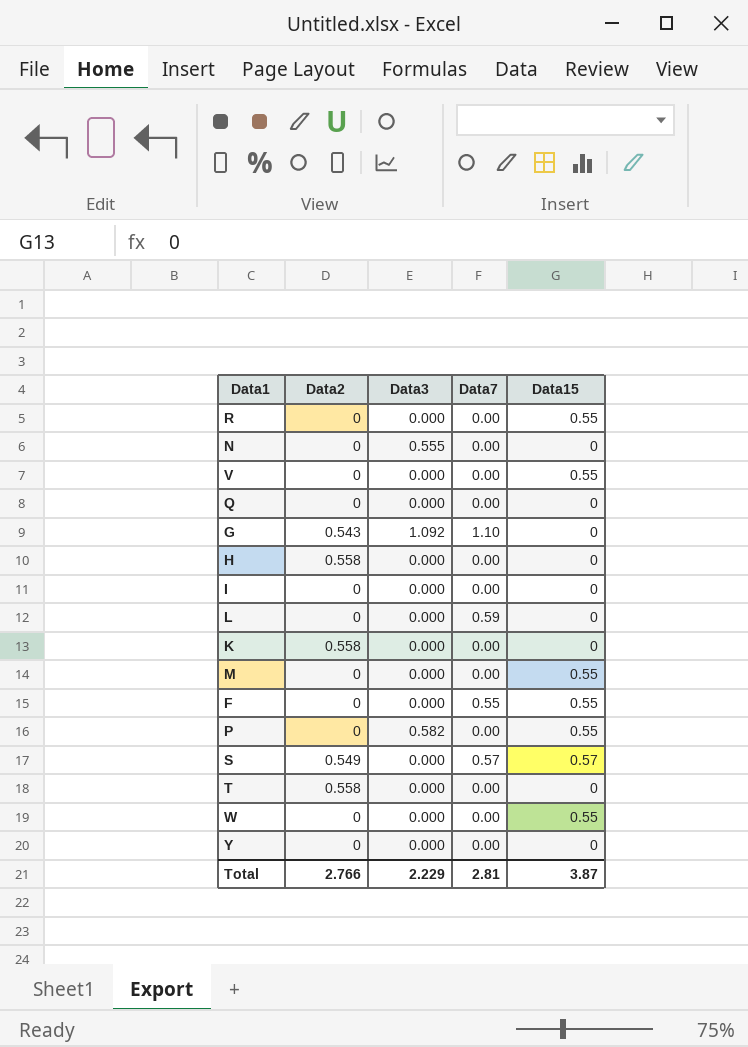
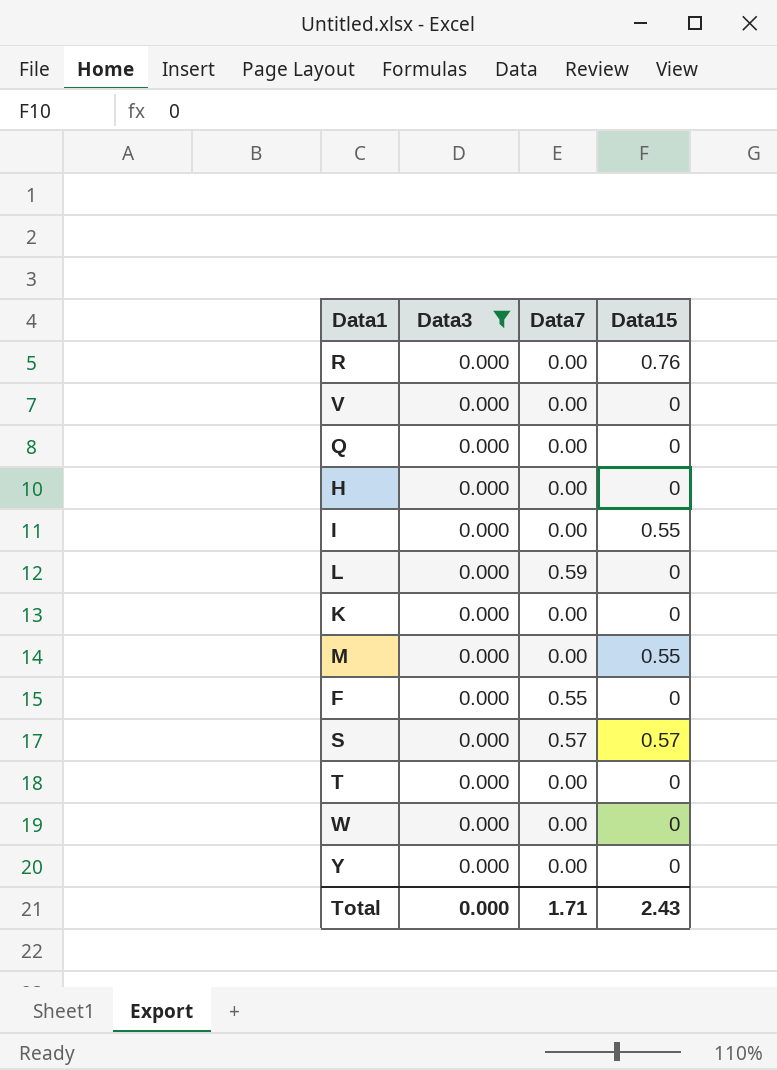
filter: none -> Data3 = 0.000
column Data2 | position: 2 -> none
R | Data15: 0.55 -> 0.76
V | Data15: 0.55 -> 0
I | Data15: 0 -> 0.55
F | Data15: 0.55 -> 0
W | Data15: 0.55 -> 0
Total | Data3: 2.229 -> 0.000
Total | Data7: 2.81 -> 1.71
Total | Data15: 3.87 -> 2.43

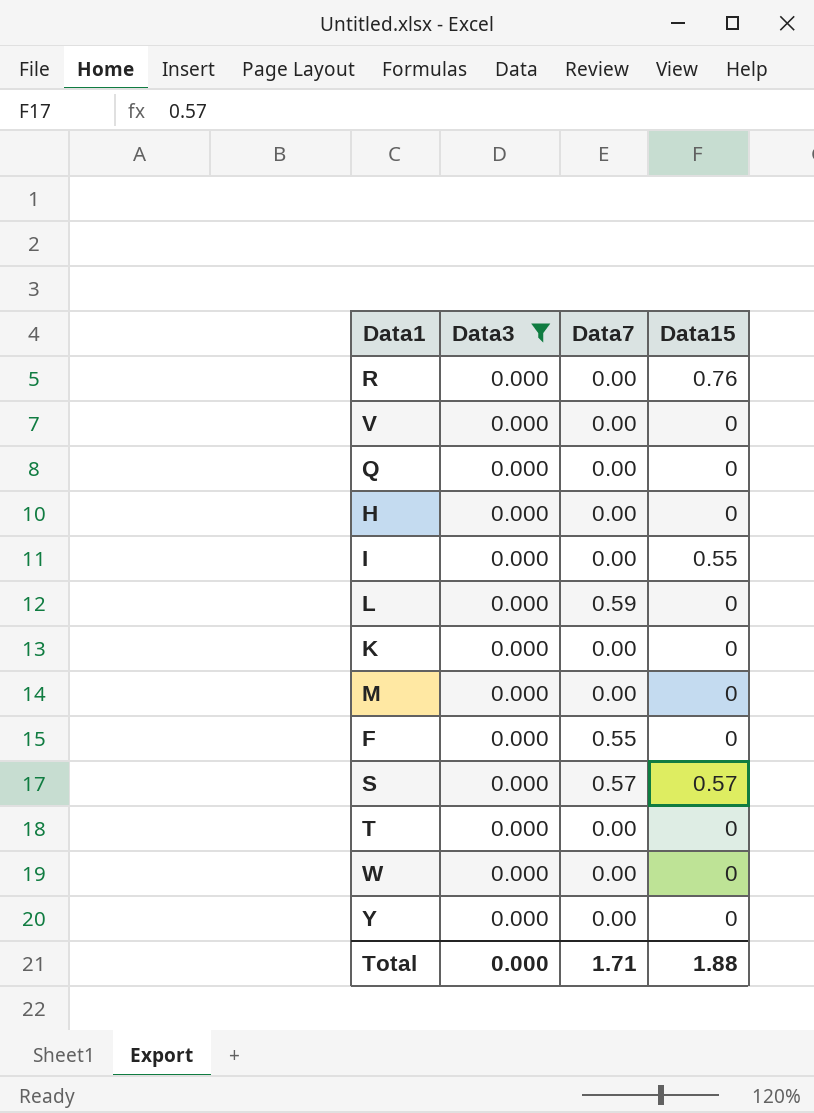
M | Data15: 0.55 -> 0
Total | Data15: 2.43 -> 1.88

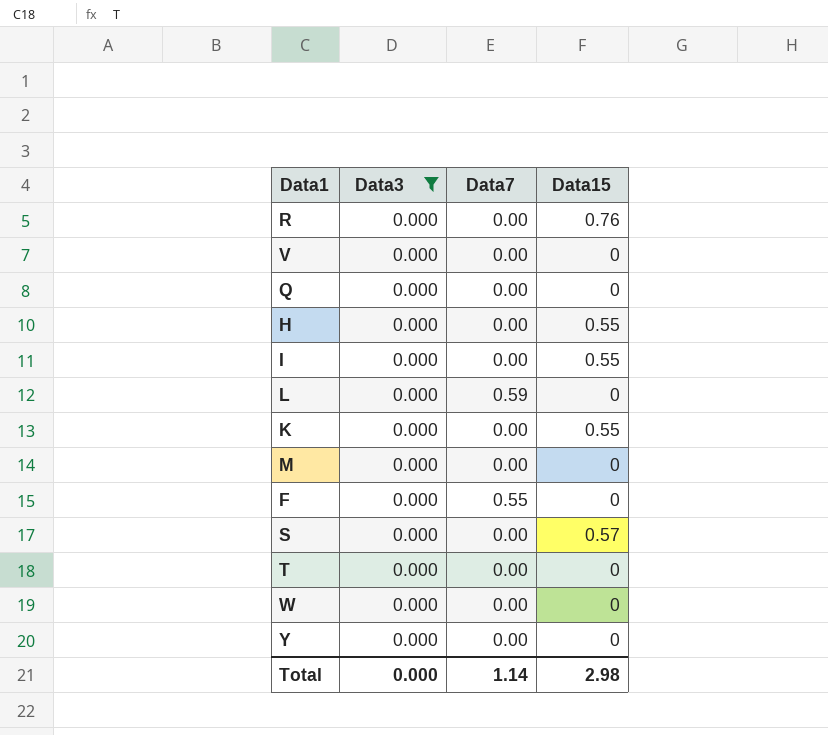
H | Data15: 0 -> 0.55
K | Data15: 0 -> 0.55
S | Data7: 0.57 -> 0.00
Total | Data7: 1.71 -> 1.14
Total | Data15: 1.88 -> 2.98

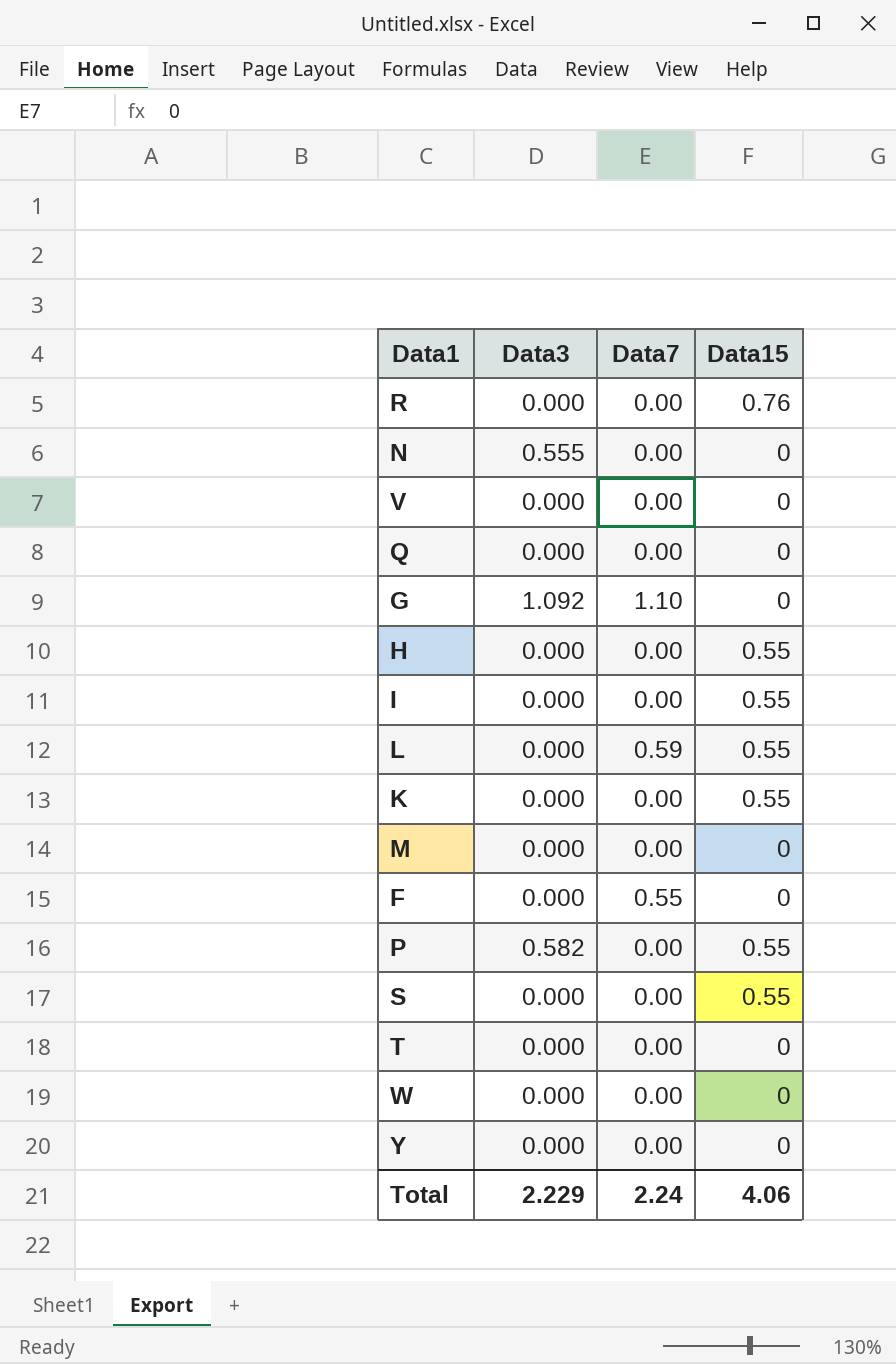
filter: Data3 = 0.000 -> none
L | Data15: 0 -> 0.55
S | Data15: 0.57 -> 0.55
Total | Data3: 0.000 -> 2.229
Total | Data7: 1.14 -> 2.24
Total | Data15: 2.98 -> 4.06

